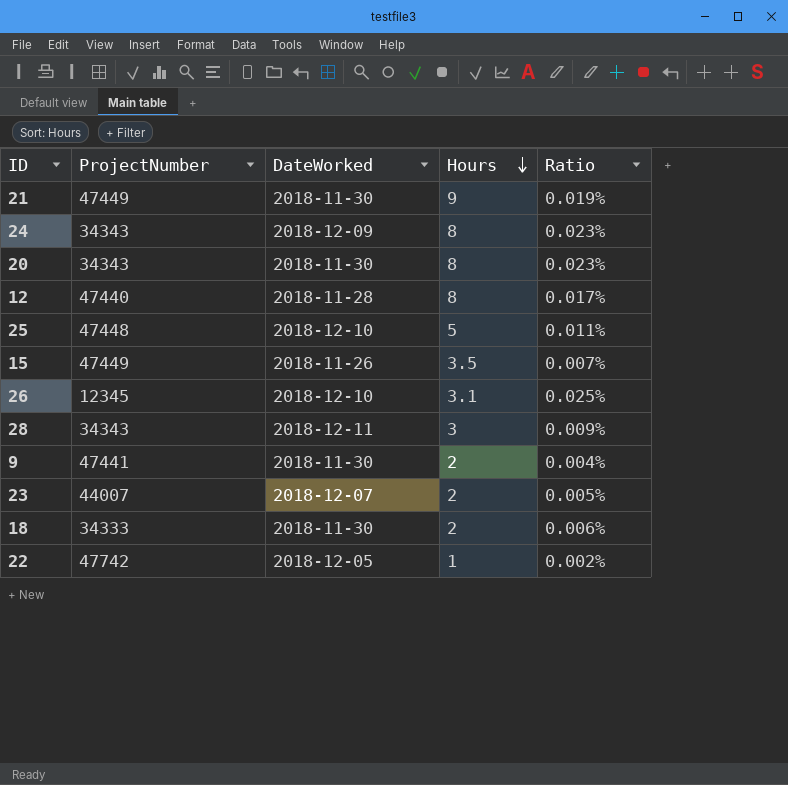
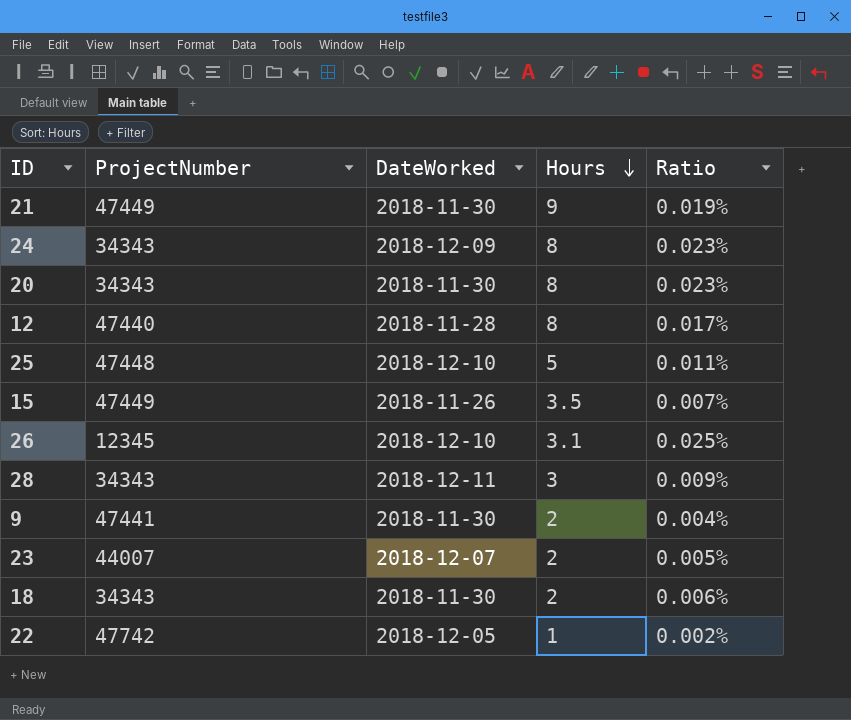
18 | ProjectNumber: 34333 -> 34343

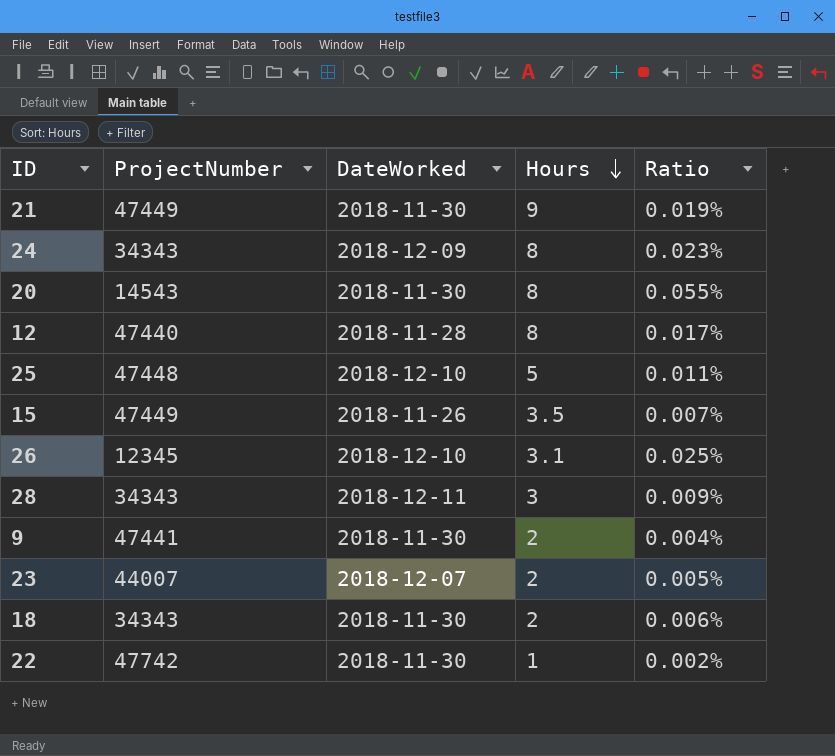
20 | ProjectNumber: 34343 -> 14543
20 | Ratio: 0.023% -> 0.055%
22 | DateWorked: 2018-12-05 -> 2018-11-30

